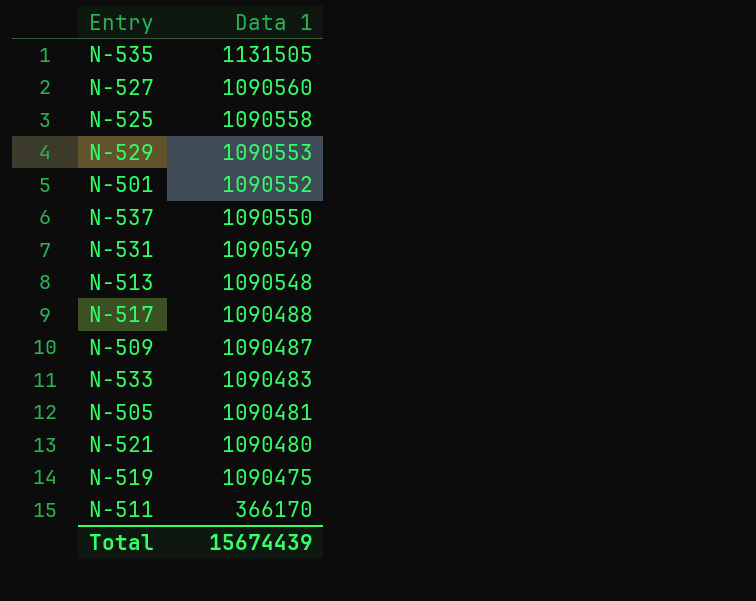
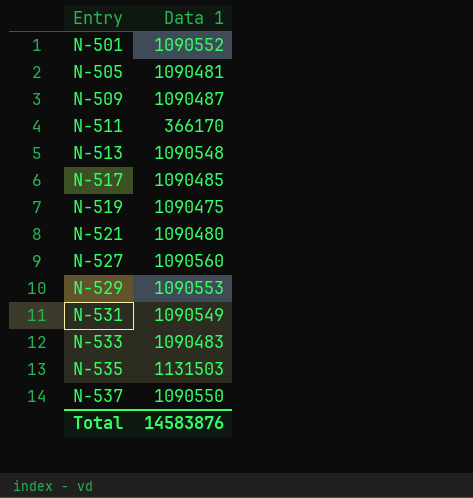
row order: Data 1 descending -> Entry ascending
row N-525: 1090558 -> none
N-517 | Data 1: 1090488 -> 1090485
N-535 | Data 1: 1131505 -> 1131503
Total | Data 1: 15674439 -> 14583876

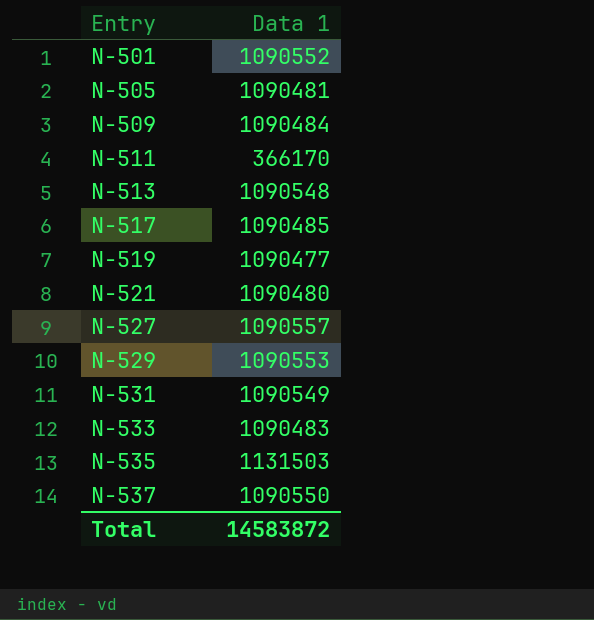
N-509 | Data 1: 1090487 -> 1090484
N-519 | Data 1: 1090475 -> 1090477
N-527 | Data 1: 1090560 -> 1090557
Total | Data 1: 14583876 -> 14583872

